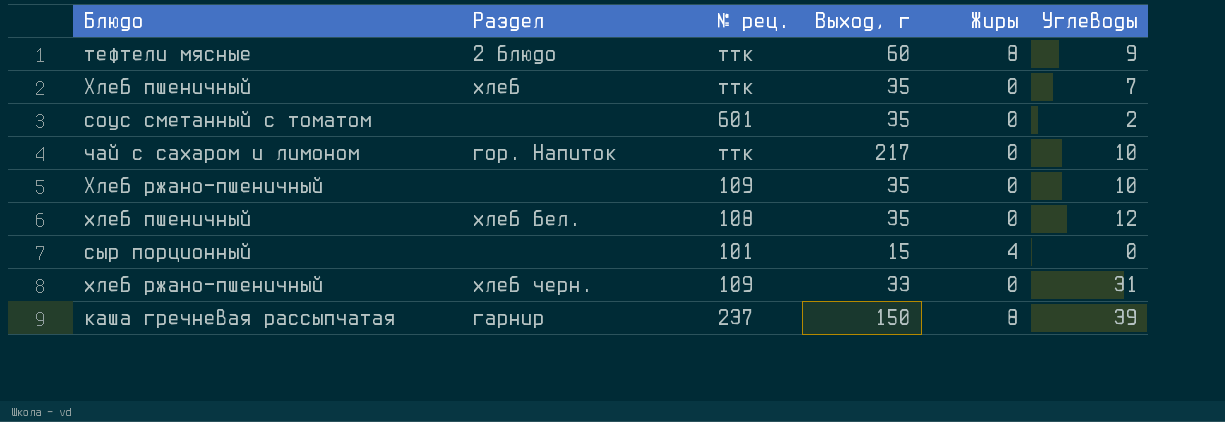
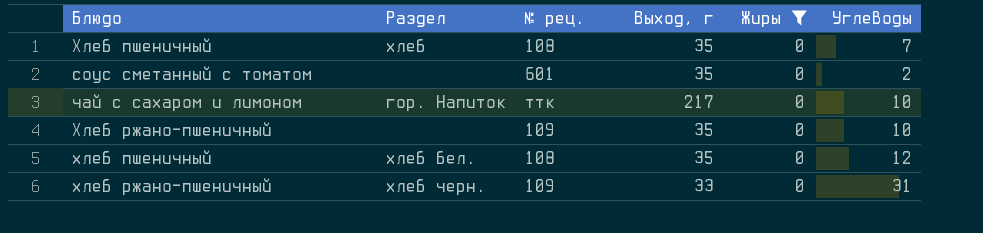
filter: none -> Жиры = 0
Хлеб пшеничный | № рец.: ттк -> 108

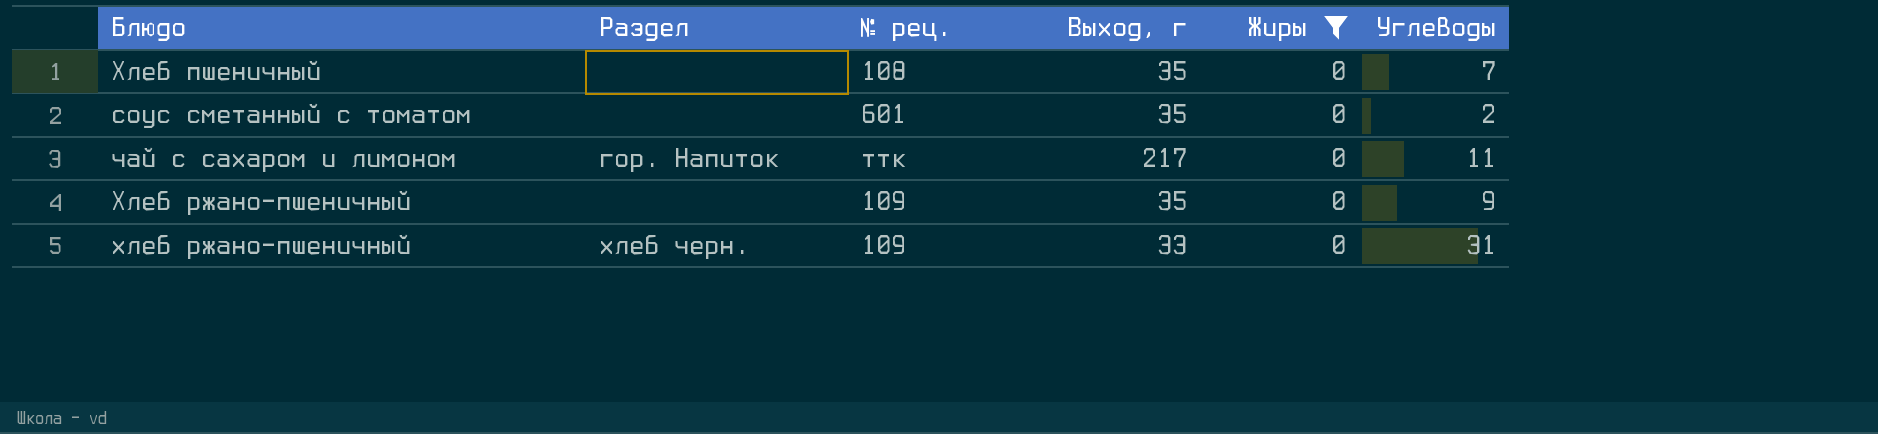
row хлеб пшеничный: хлеб бел. | 108 | 35 | 0 | 12 -> none
Хлеб пшеничный | Раздел: хлеб -> none
чай с сахаром и лимоном | Углеводы: 10 -> 11
Хлеб ржано-пшеничный | Углеводы: 10 -> 9

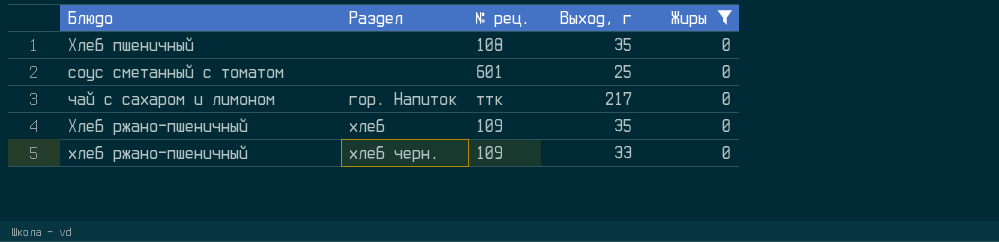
column Углеводы | position: 6 -> none
соус сметанный с томатом | Выход, г: 35 -> 25
Хлеб ржано-пшеничный | Раздел: none -> хлеб

